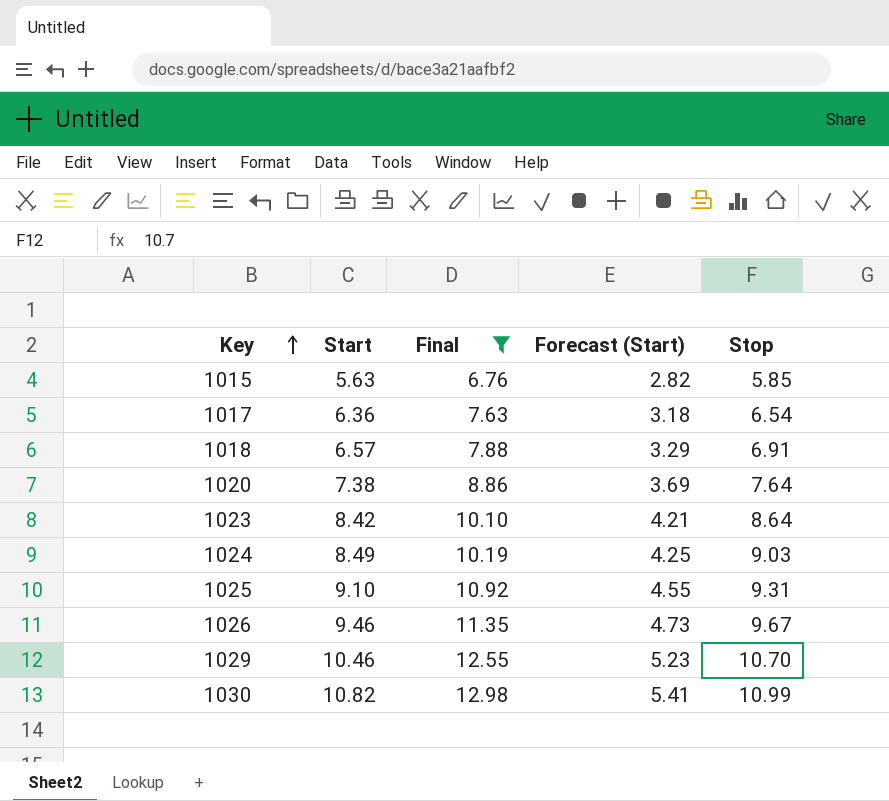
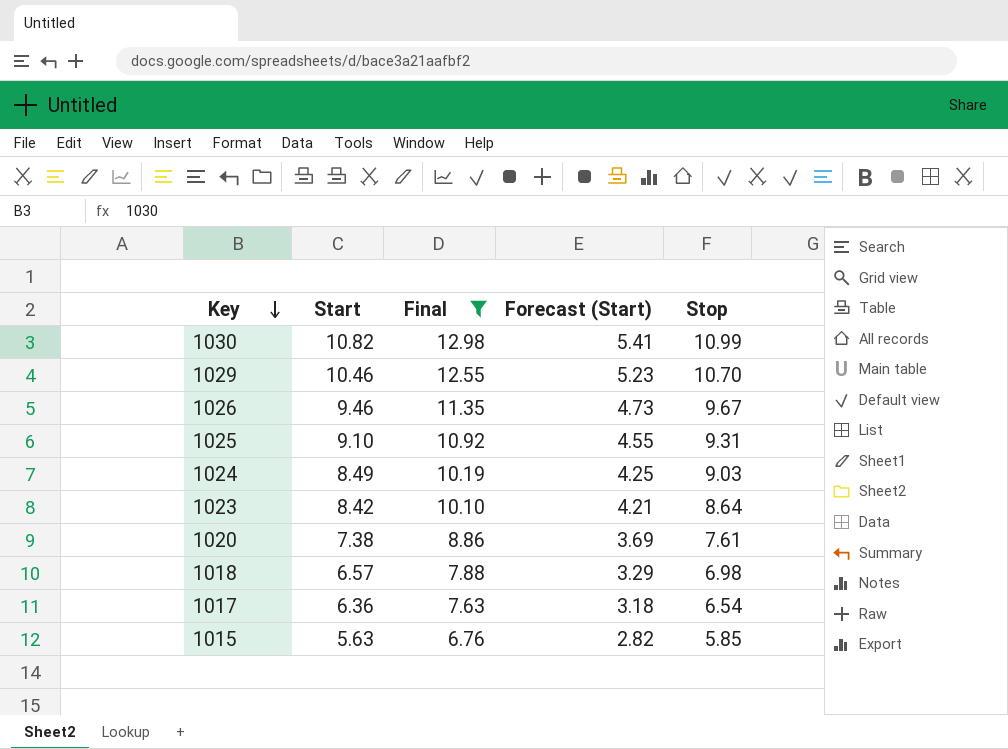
row order: Key ascending -> Key descending
1020 | Stop: 7.64 -> 7.61
1018 | Stop: 6.91 -> 6.98

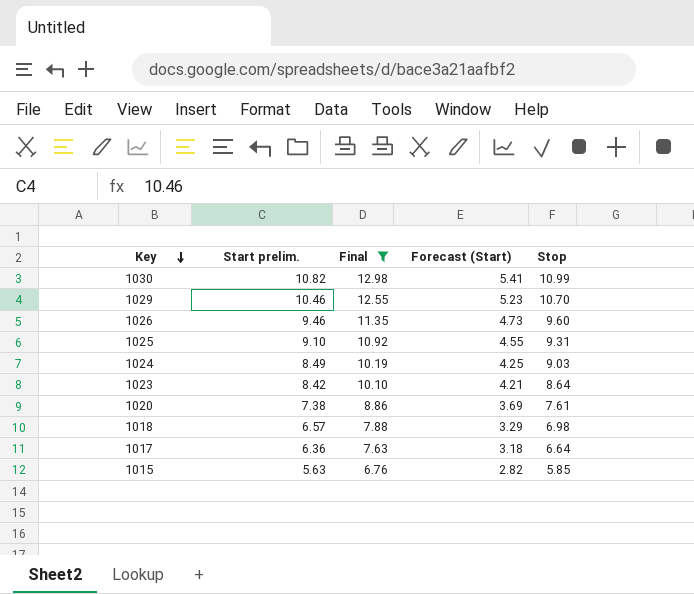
column name: Start -> Start prelim.
1026 | Stop: 9.67 -> 9.60
1017 | Stop: 6.54 -> 6.64

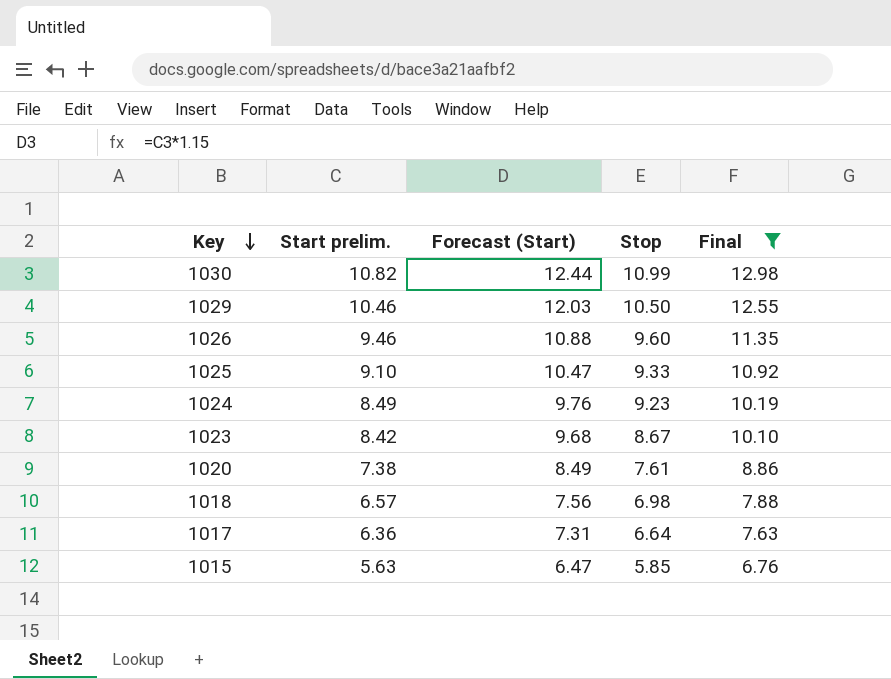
column Forecast (Start) | formula: [Start prelim.] * 0.5 -> [Start prelim.] * 1.15
column Final | position: 3 -> 5
1029 | Stop: 10.70 -> 10.50
1025 | Stop: 9.31 -> 9.33
1024 | Stop: 9.03 -> 9.23
1023 | Stop: 8.64 -> 8.67

